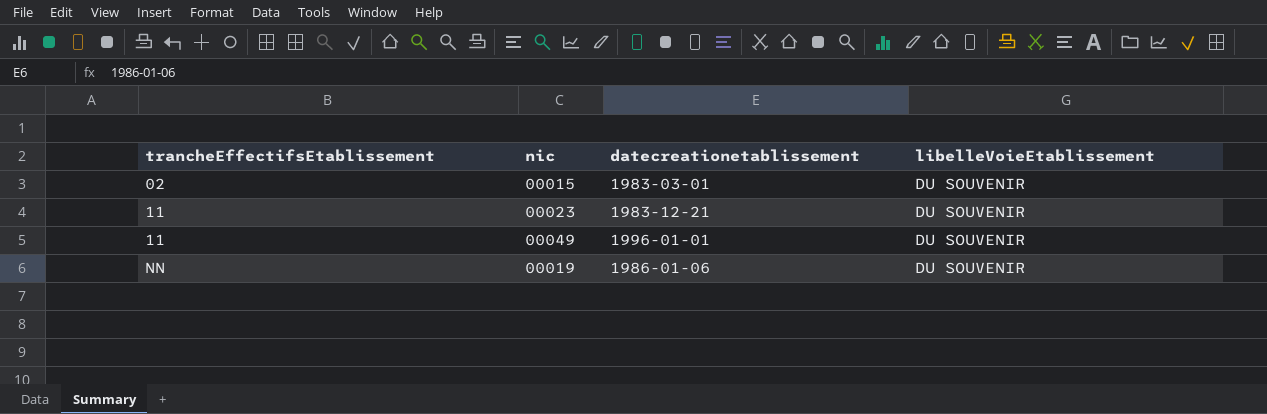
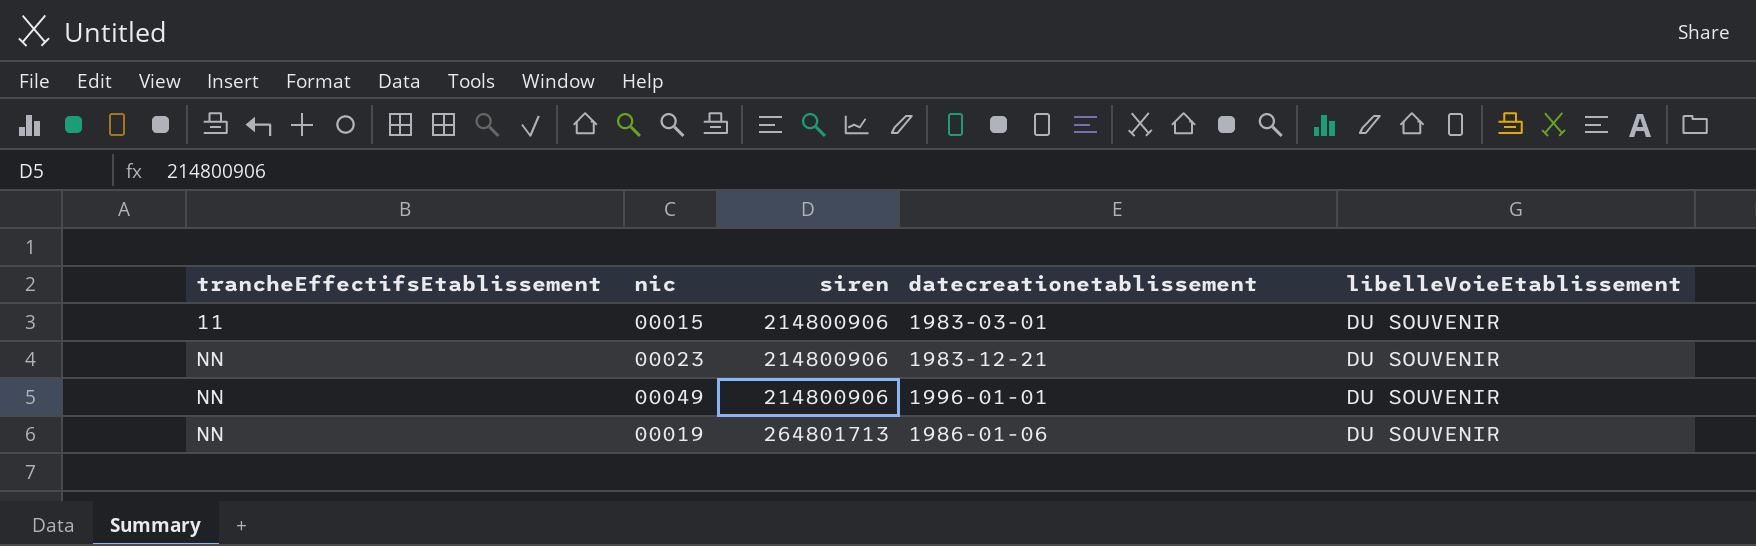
column siren | position: none -> 3
00015 | trancheEffectifsEtablissement: 02 -> 11
00023 | trancheEffectifsEtablissement: 11 -> NN
00049 | trancheEffectifsEtablissement: 11 -> NN

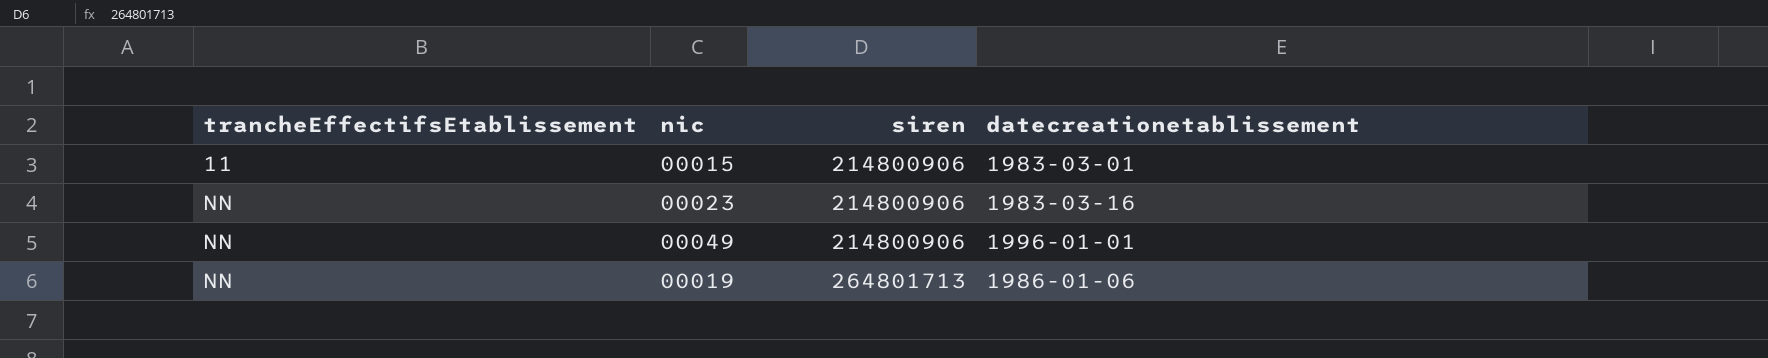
column libelleVoieEtablissement | position: 5 -> none
00023 | datecreationetablissement: 1983-12-21 -> 1983-03-16

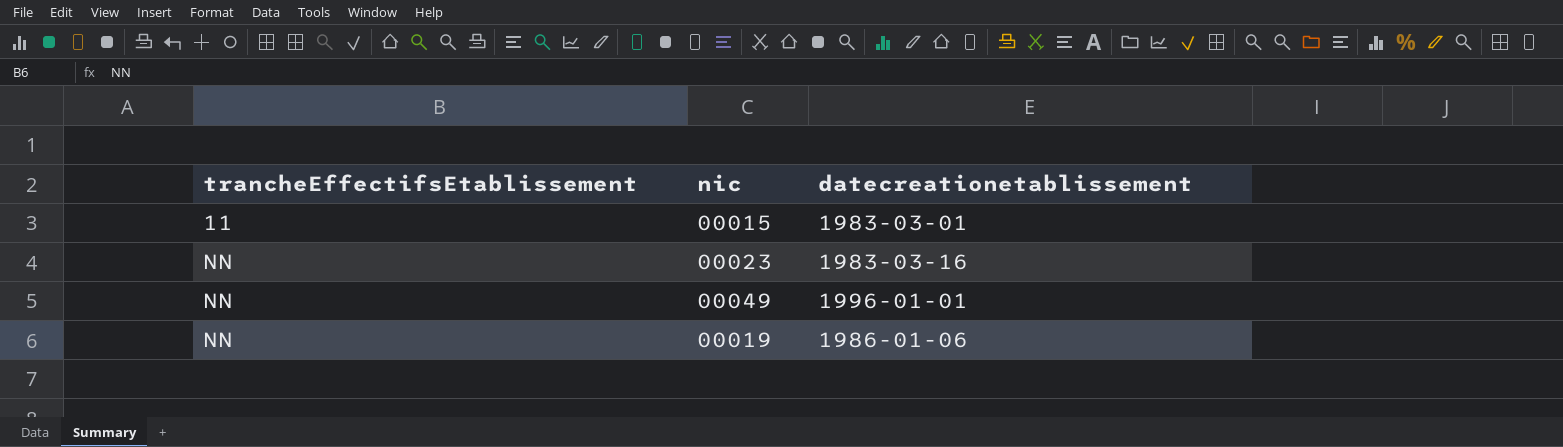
column siren | position: 3 -> none

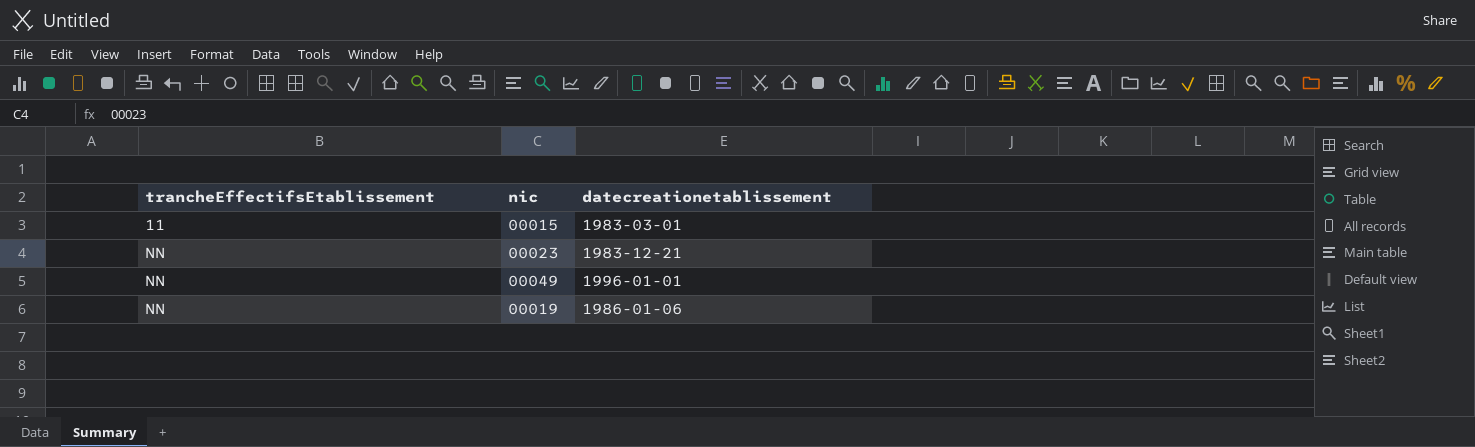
00023 | datecreationetablissement: 1983-03-16 -> 1983-12-21

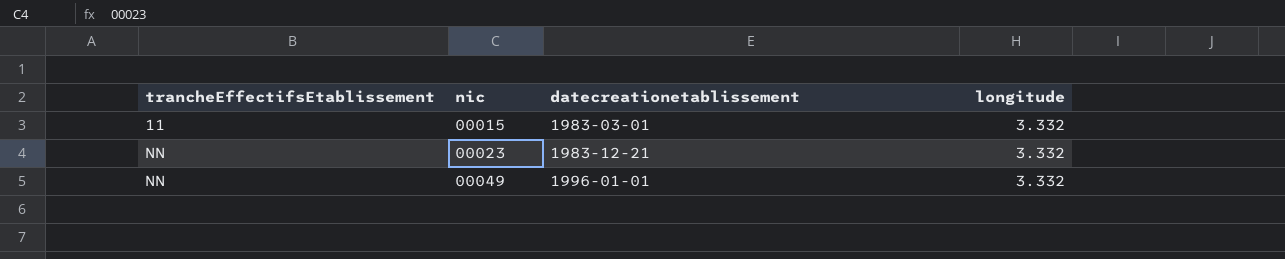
column longitude | position: none -> 4
row 00019: NN | 1986-01-06 -> none

